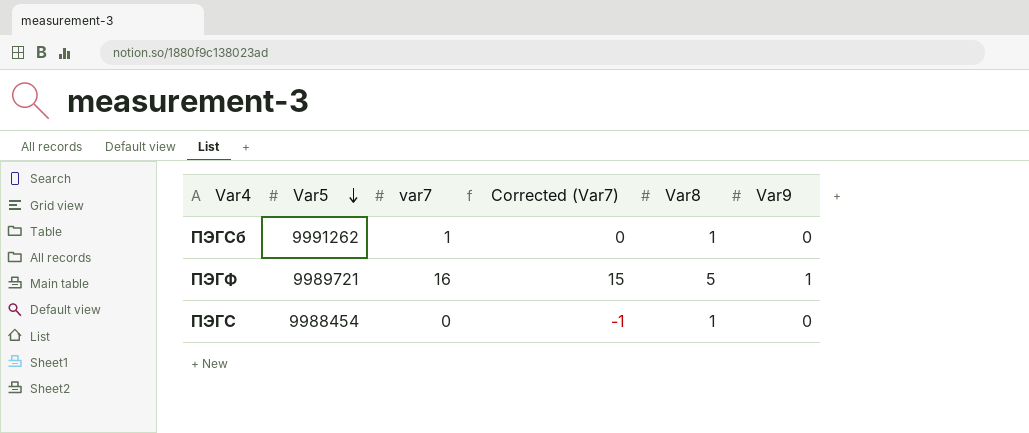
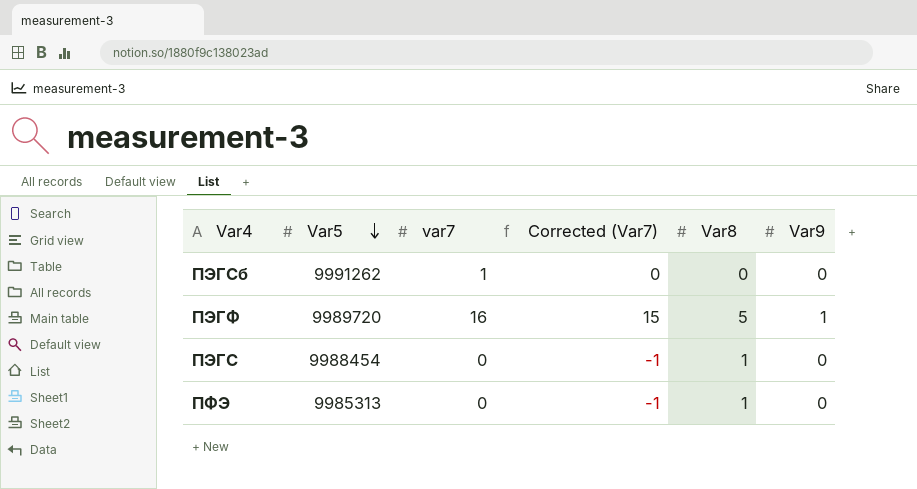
ПЭГСб | Var8: 1 -> 0
ПЭГФ | Var5: 9989721 -> 9989720
row ПФЭ: none -> 9985313 | 0 | -1 | 1 | 0

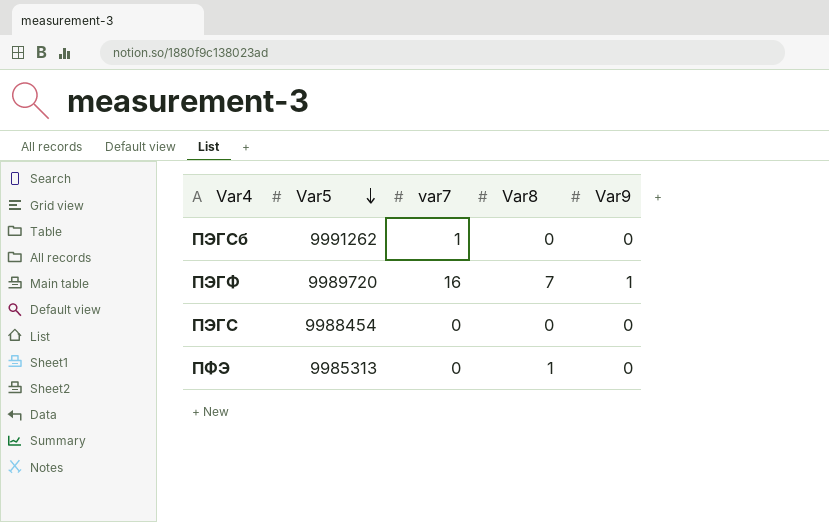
column Corrected (Var7) | formula: [var7] - 1 -> none
ПЭГФ | Var8: 5 -> 7
ПЭГС | Var8: 1 -> 0

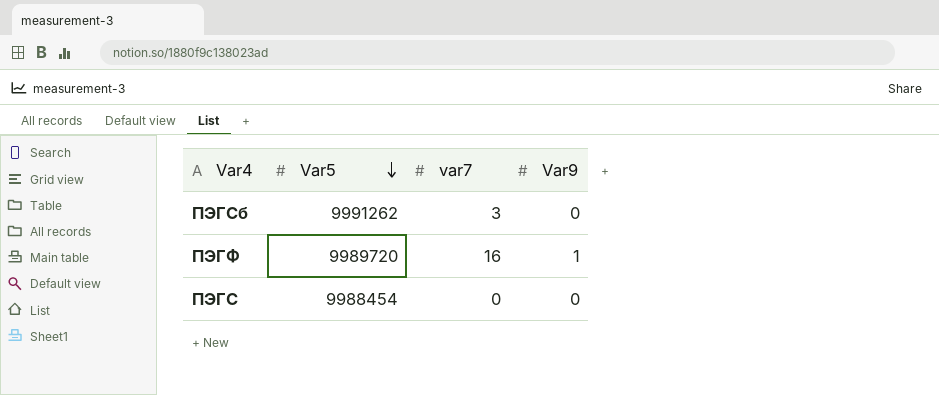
column Var8 | position: 4 -> none
row ПФЭ: 9985313 | 0 | 1 | 0 -> none
ПЭГСб | var7: 1 -> 3

